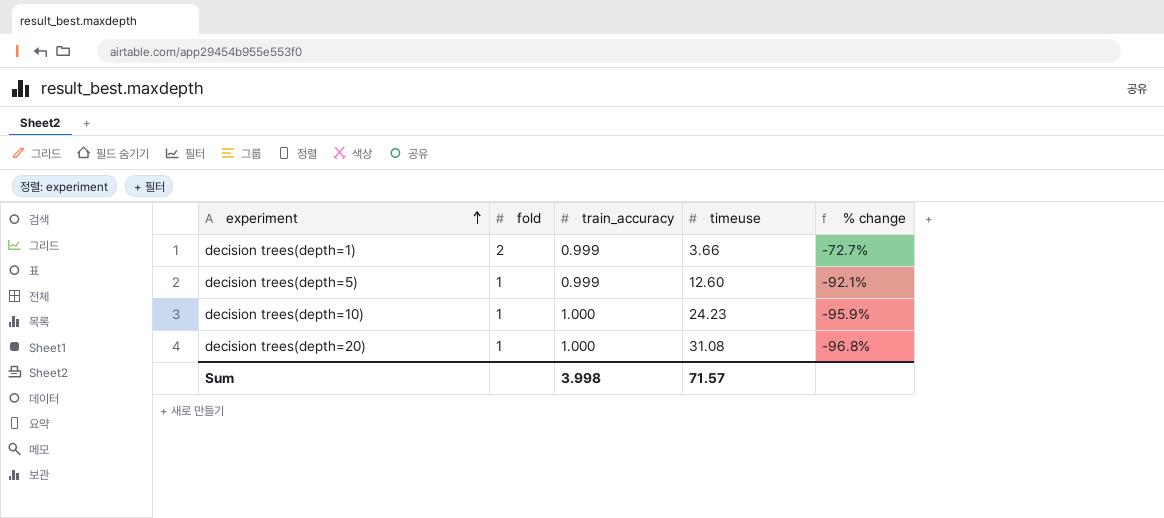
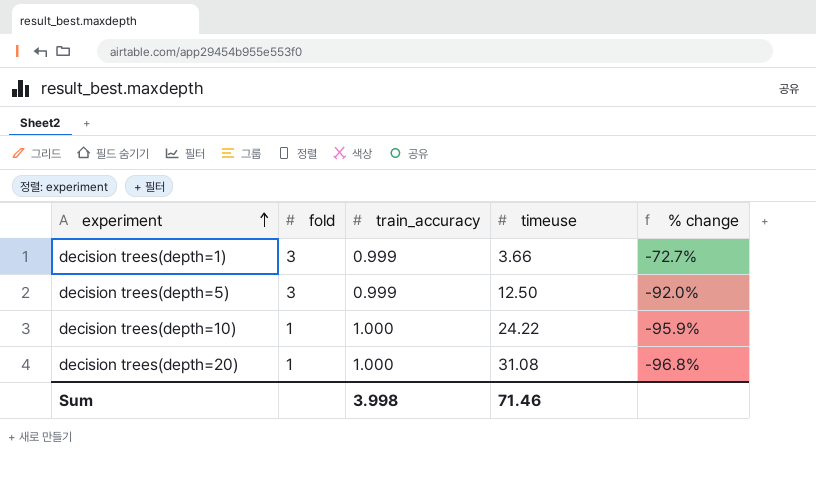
decision trees(depth=1) | fold: 2 -> 3
decision trees(depth=5) | fold: 1 -> 3
decision trees(depth=5) | timeuse: 12.60 -> 12.50
decision trees(depth=5) | % change: -92.1% -> -92.0%
decision trees(depth=10) | timeuse: 24.23 -> 24.22
Sum | timeuse: 71.57 -> 71.46

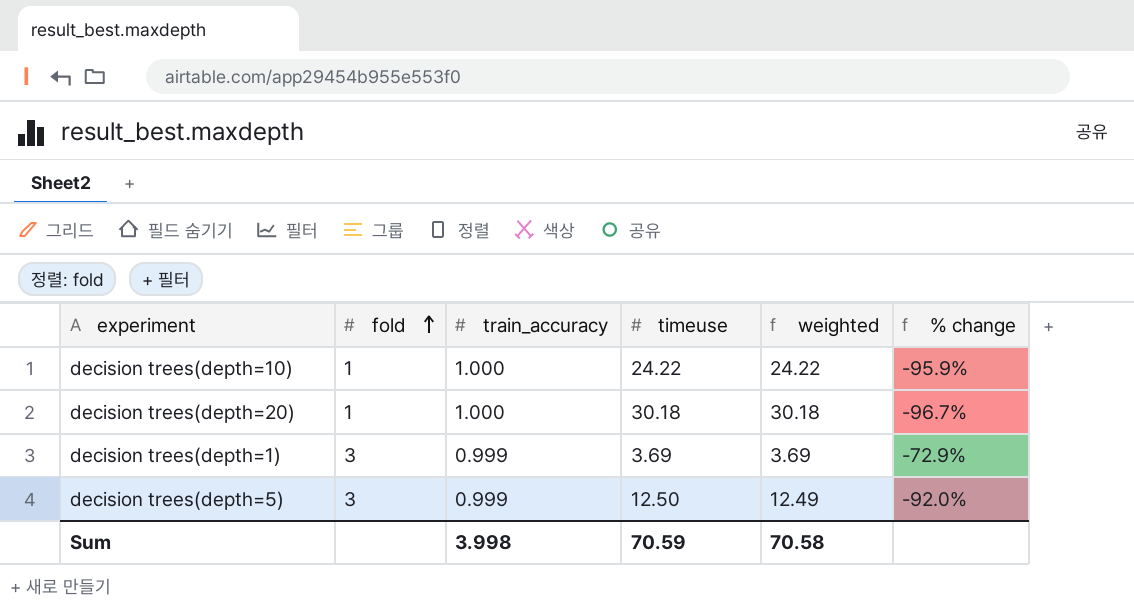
row order: experiment ascending -> fold ascending
column weighted | formula: none -> [train_accuracy] * [timeuse]
decision trees(depth=20) | timeuse: 31.08 -> 30.18
decision trees(depth=20) | % change: -96.8% -> -96.7%
decision trees(depth=1) | timeuse: 3.66 -> 3.69
decision trees(depth=1) | % change: -72.7% -> -72.9%
Sum | timeuse: 71.46 -> 70.59

